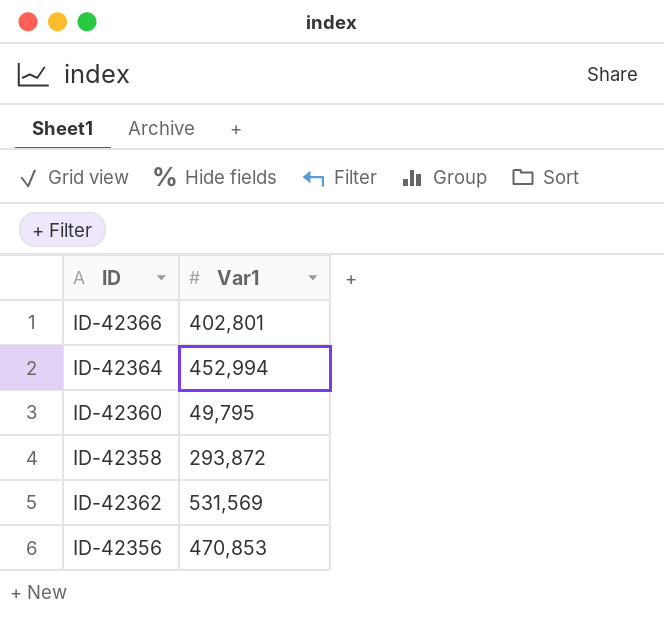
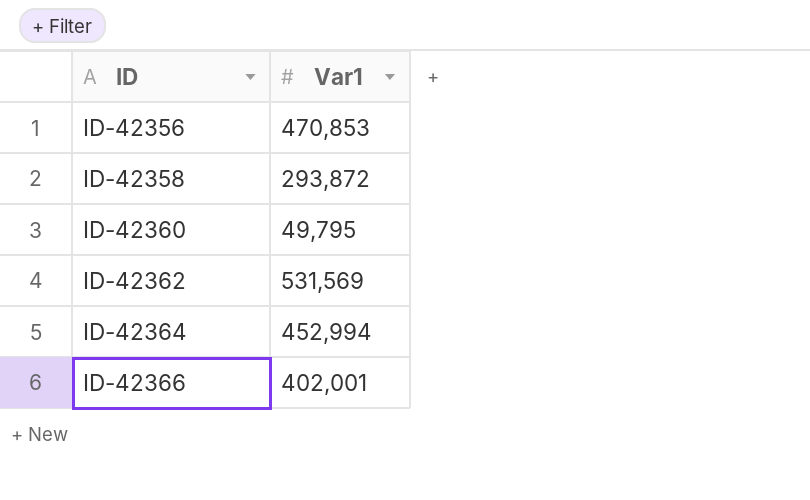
row order: none -> ID ascending
ID-42366 | Var1: 402,801 -> 402,001

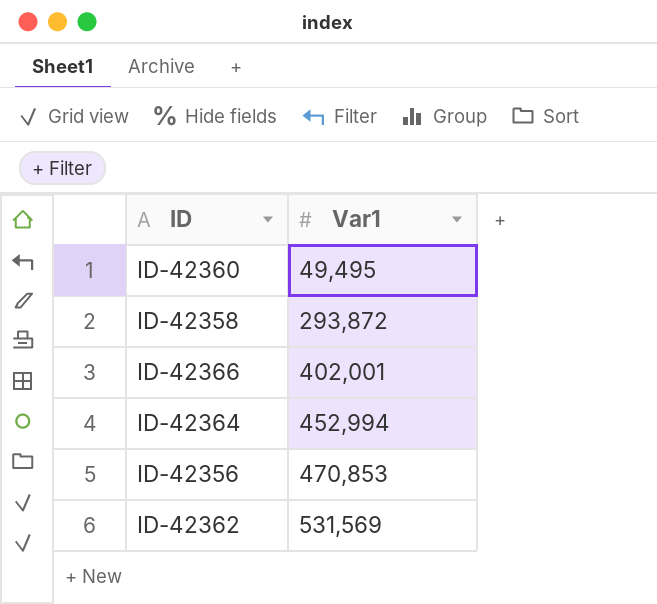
row order: ID ascending -> Var1 ascending
ID-42360 | Var1: 49,795 -> 49,495

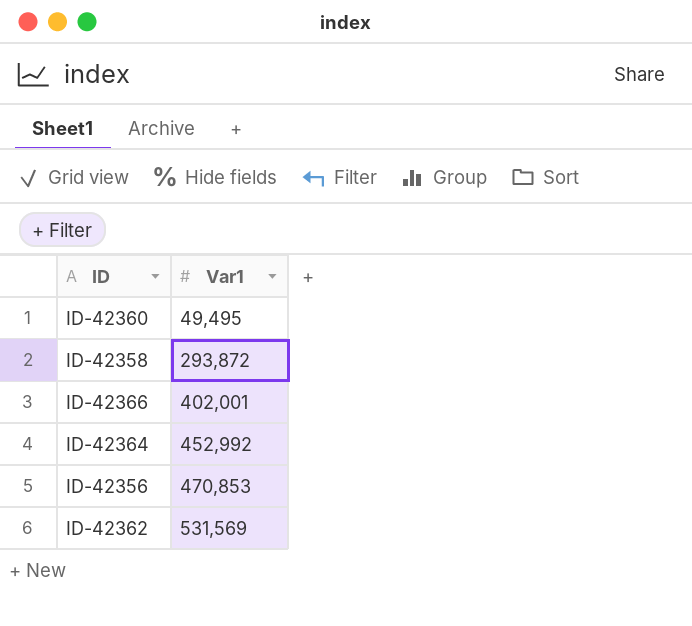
ID-42364 | Var1: 452,994 -> 452,992

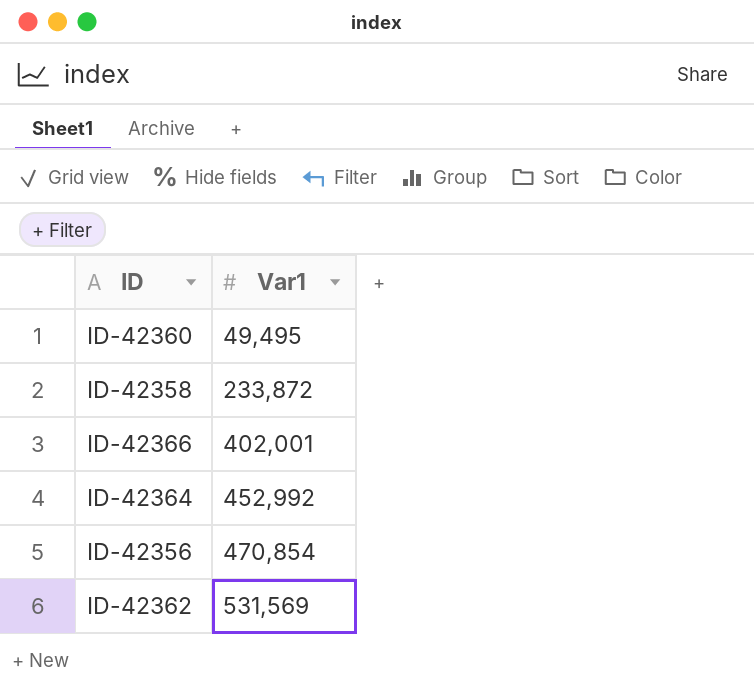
ID-42358 | Var1: 293,872 -> 233,872
ID-42356 | Var1: 470,853 -> 470,854

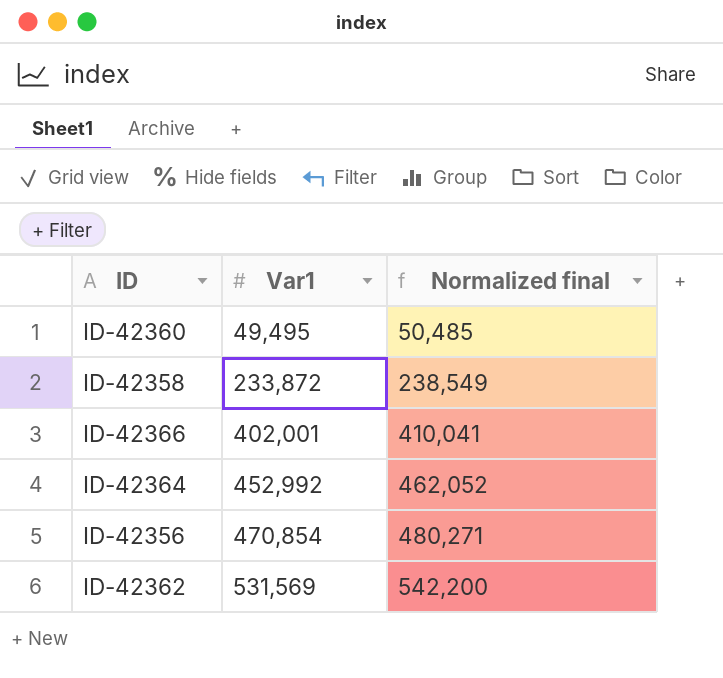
column Normalized final | formula: none -> [Var1] * 1.02

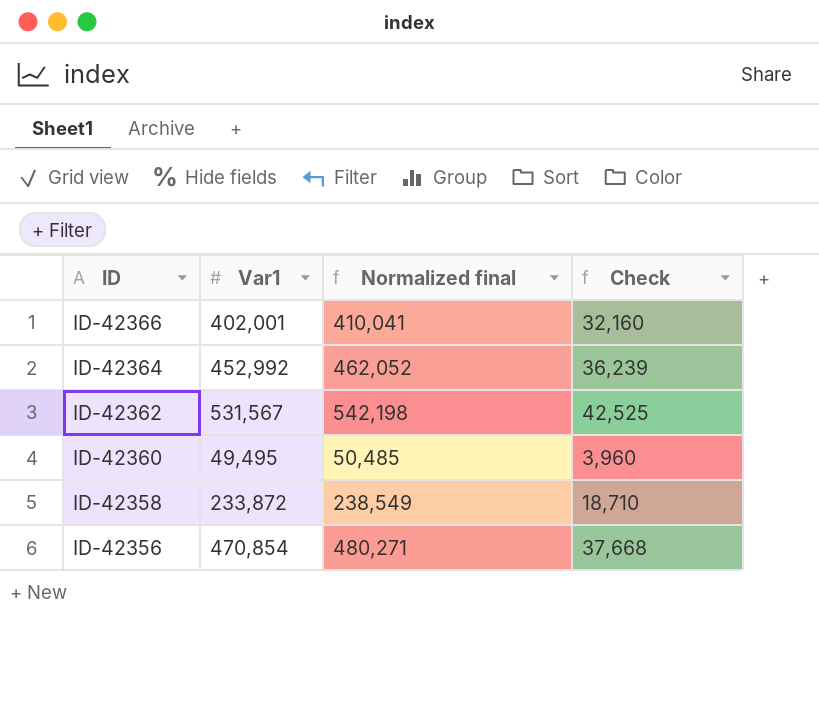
row order: Var1 ascending -> ID descending
column Check | formula: none -> [Var1] * 0.08
ID-42362 | Var1: 531,569 -> 531,567
ID-42362 | Normalized final: 542,200 -> 542,198

